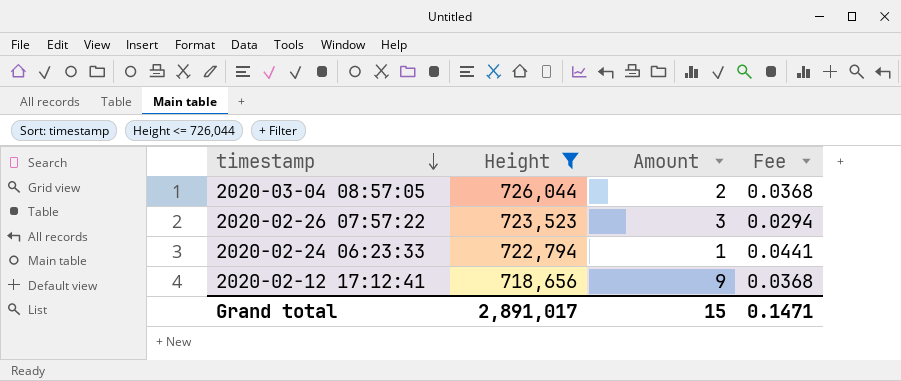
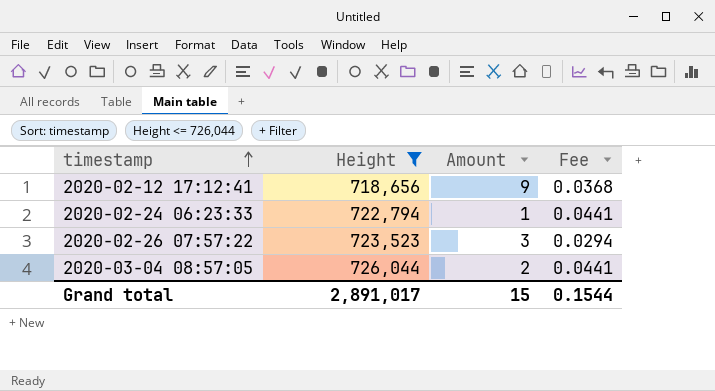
row order: timestamp descending -> timestamp ascending
2020-03-04 08:57:05 | Fee: 0.0368 -> 0.0441
Grand total | Fee: 0.1471 -> 0.1544

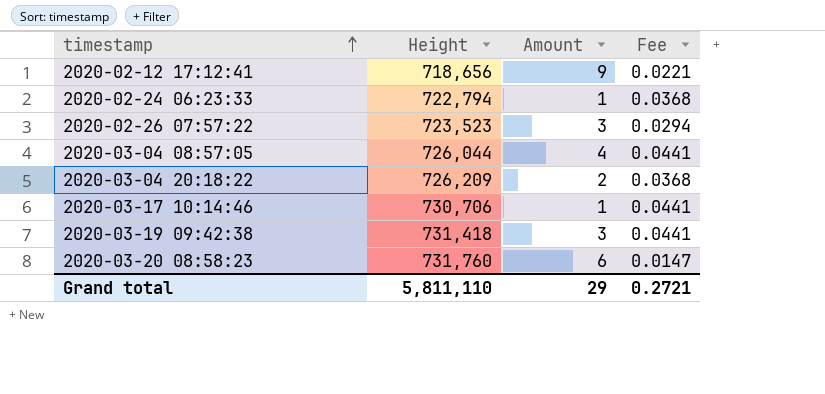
filter: Height <= 726,044 -> none
2020-02-12 17:12:41 | Fee: 0.0368 -> 0.0221
2020-02-24 06:23:33 | Fee: 0.0441 -> 0.0368
2020-03-04 08:57:05 | Amount: 2 -> 4
Grand total | Height: 2,891,017 -> 5,811,110
Grand total | Amount: 15 -> 29
Grand total | Fee: 0.1544 -> 0.2721

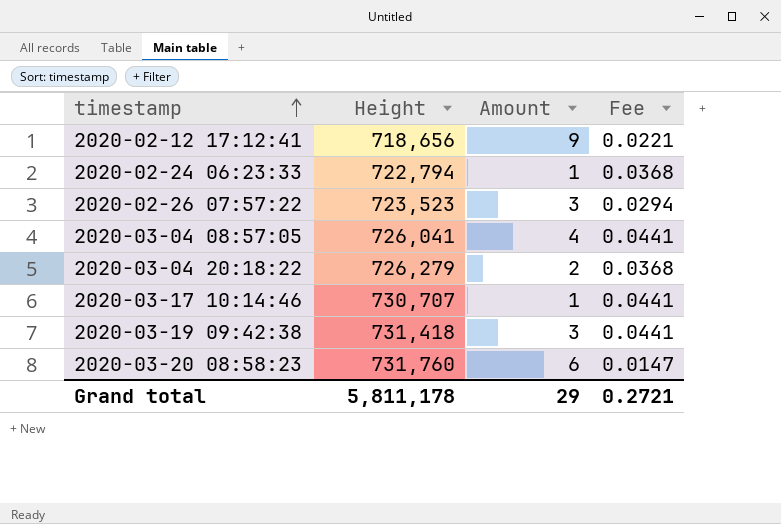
2020-03-04 08:57:05 | Height: 726,044 -> 726,041
2020-03-04 20:18:22 | Height: 726,209 -> 726,279
2020-03-17 10:14:46 | Height: 730,706 -> 730,707
Grand total | Height: 5,811,110 -> 5,811,178

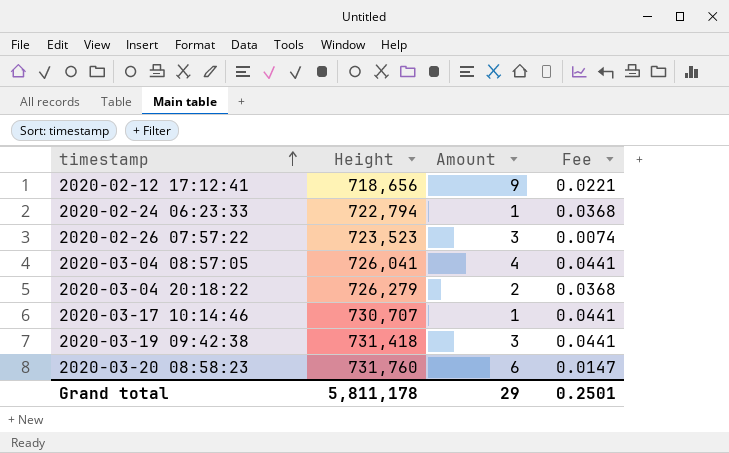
2020-02-26 07:57:22 | Fee: 0.0294 -> 0.0074
Grand total | Fee: 0.2721 -> 0.2501

